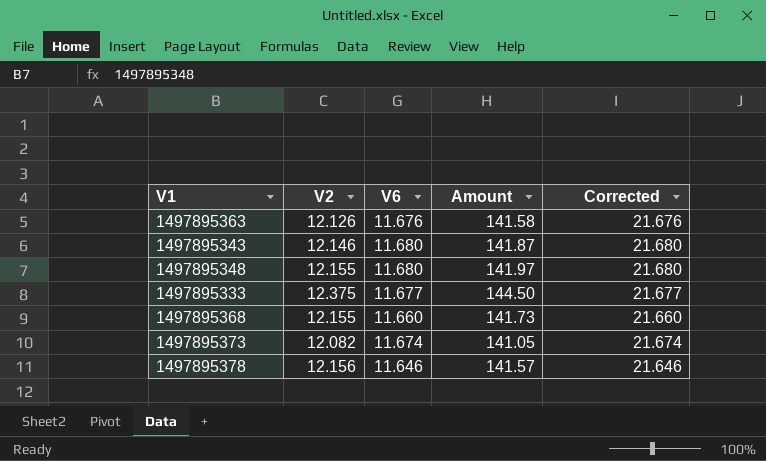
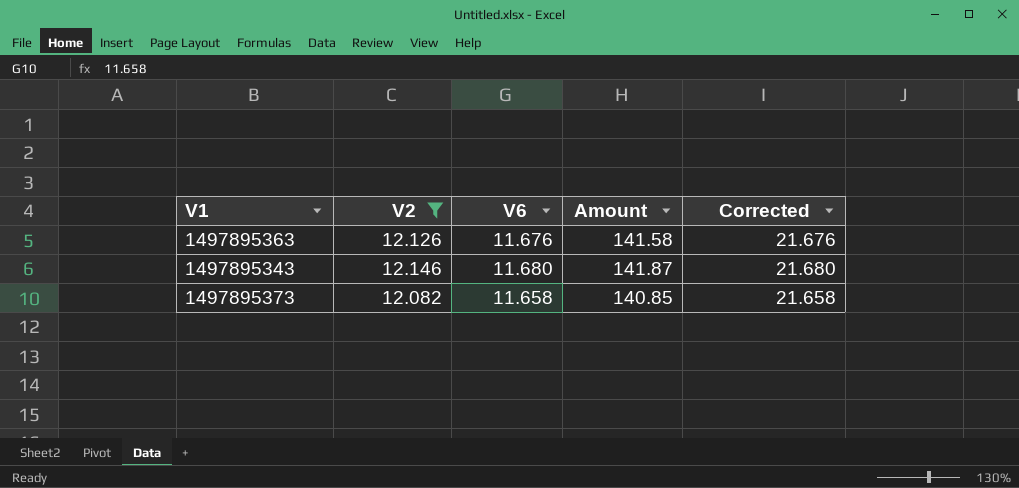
filter: none -> V2 <= 12.146
1497895373 | V6: 11.674 -> 11.658
1497895373 | Amount: 141.05 -> 140.85
1497895373 | Corrected: 21.674 -> 21.658

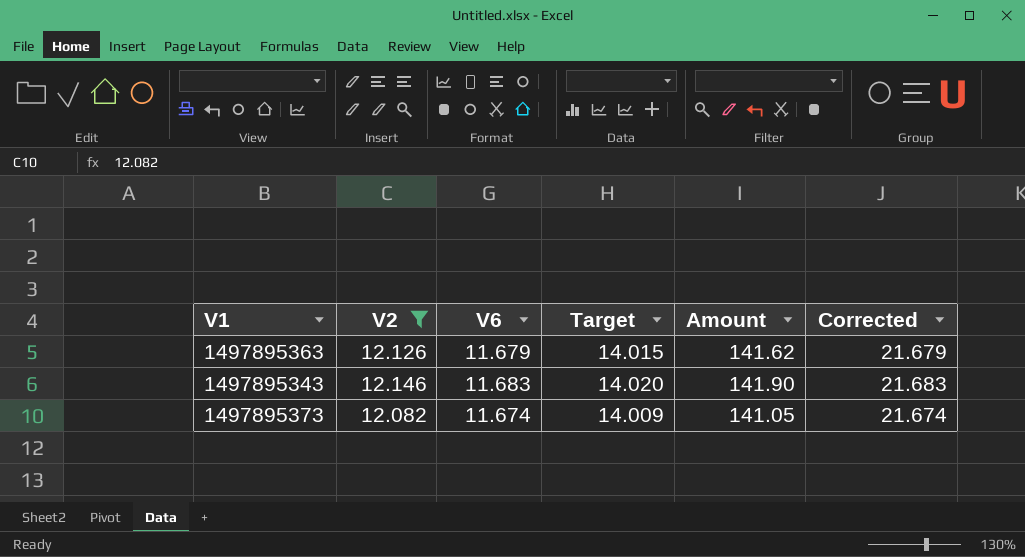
column Target | formula: none -> [V6] * 1.2
1497895363 | V6: 11.676 -> 11.679
1497895363 | Amount: 141.58 -> 141.62
1497895363 | Corrected: 21.676 -> 21.679
1497895343 | V6: 11.680 -> 11.683
1497895343 | Amount: 141.87 -> 141.90
1497895343 | Corrected: 21.680 -> 21.683
1497895373 | V6: 11.658 -> 11.674
1497895373 | Amount: 140.85 -> 141.05
1497895373 | Corrected: 21.658 -> 21.674

